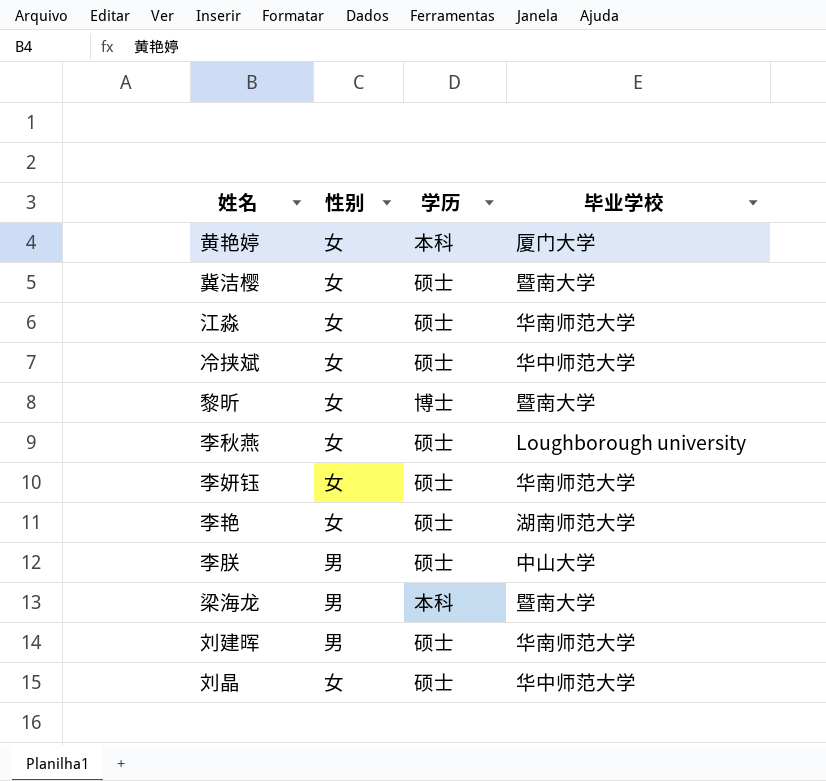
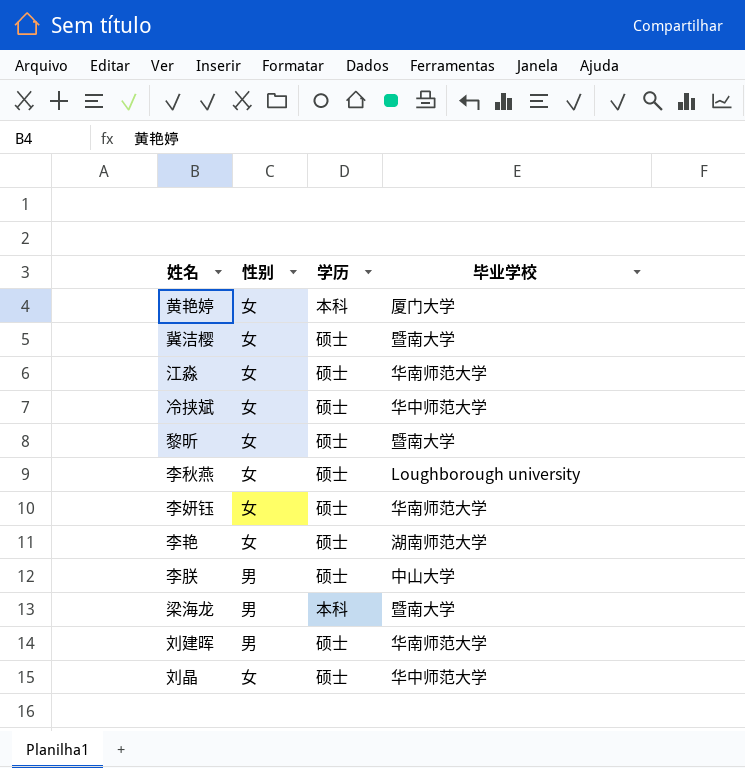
黎昕 | 学历: 博士 -> 硕士

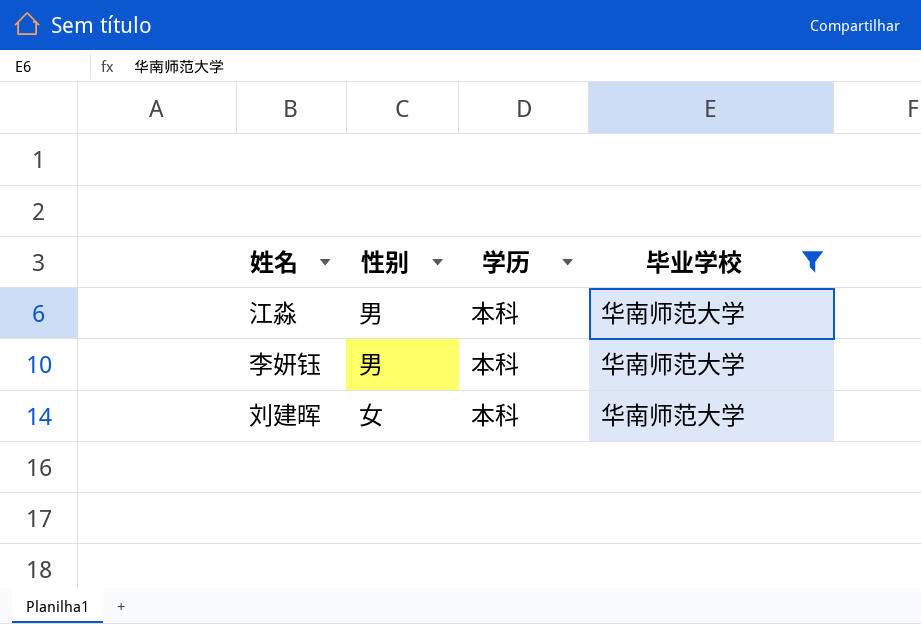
filter: none -> 毕业学校 = 华南师范大学
江淼 | 性别: 女 -> 男
江淼 | 学历: 硕士 -> 本科
李妍钰 | 性别: 女 -> 男
李妍钰 | 学历: 硕士 -> 本科
刘建晖 | 性别: 男 -> 女
刘建晖 | 学历: 硕士 -> 本科

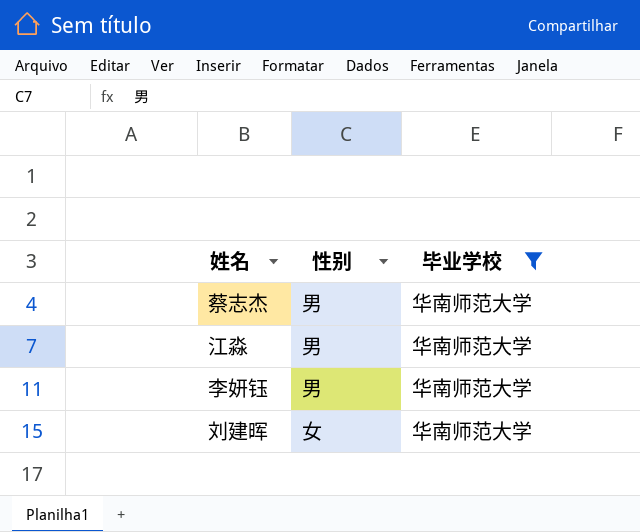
column 学历 | position: 3 -> none
row 蔡志杰: none -> 男 | 华南师范大学

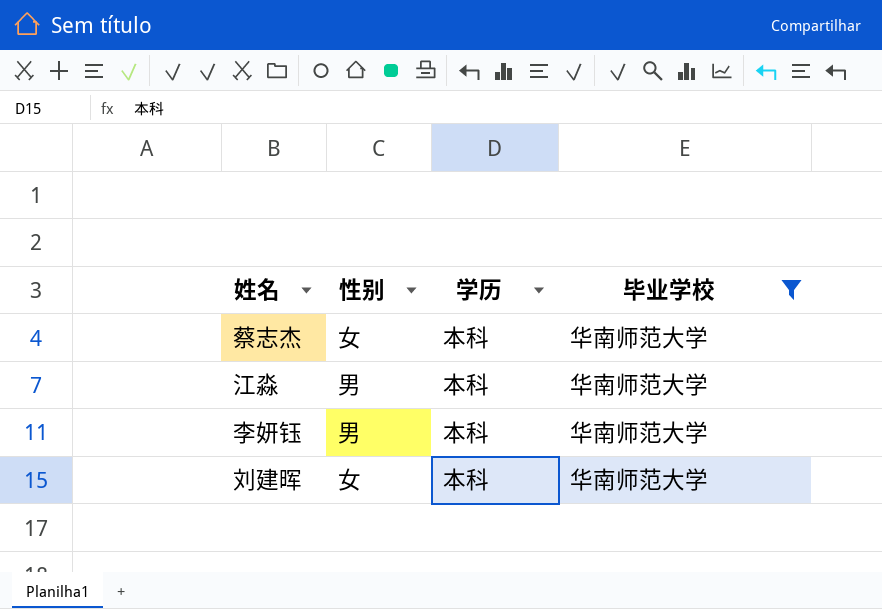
column 学历 | position: none -> 3
蔡志杰 | 性别: 男 -> 女

